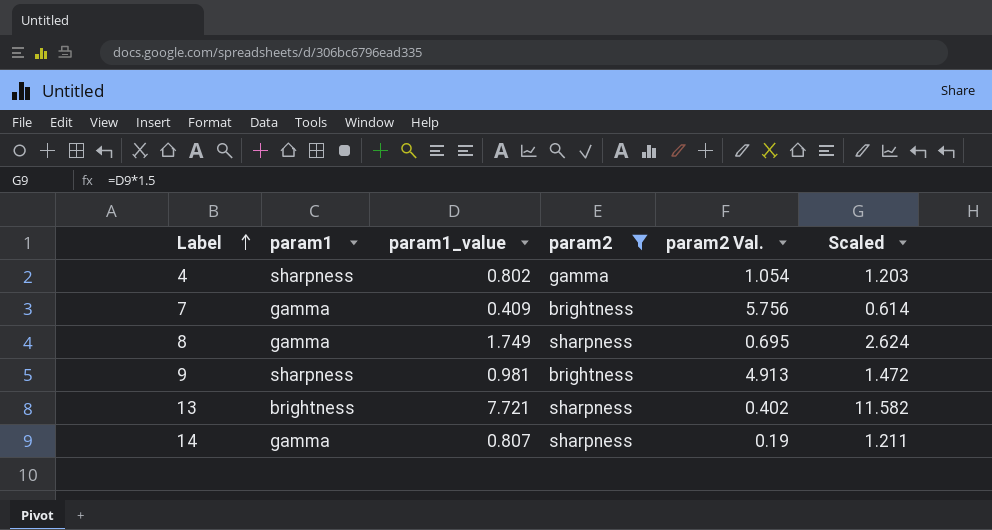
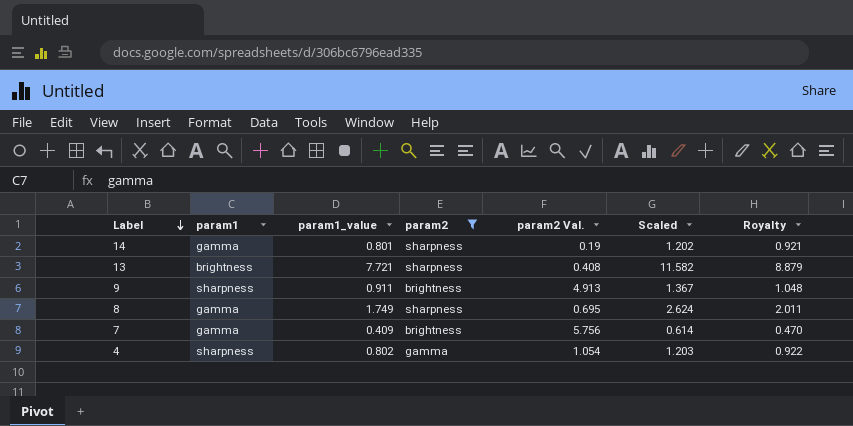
row order: Label ascending -> Label descending
column Royalty | formula: none -> [param1_value] * 1.15
14 | param1_value: 0.807 -> 0.801
14 | Scaled: 1.211 -> 1.202
13 | param2 Val.: 0.402 -> 0.408
9 | param1_value: 0.981 -> 0.911
9 | Scaled: 1.472 -> 1.367

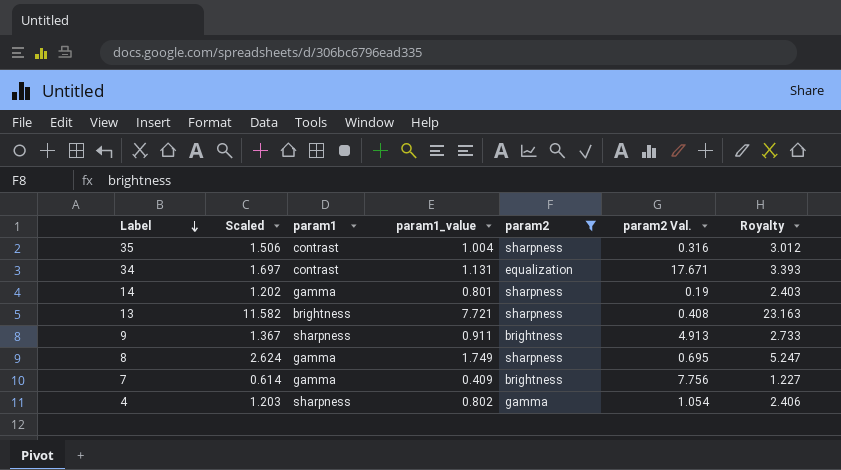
column Scaled | position: 6 -> 2
column Royalty | formula: [param1_value] * 1.15 -> [param1_value] * 3
row 35: none -> 1.506 | contrast | 1.004 | sharpness | 0.316 | 3.012
row 34: none -> 1.697 | contrast | 1.131 | equalization | 17.671 | 3.393
7 | param2 Val.: 5.756 -> 7.756

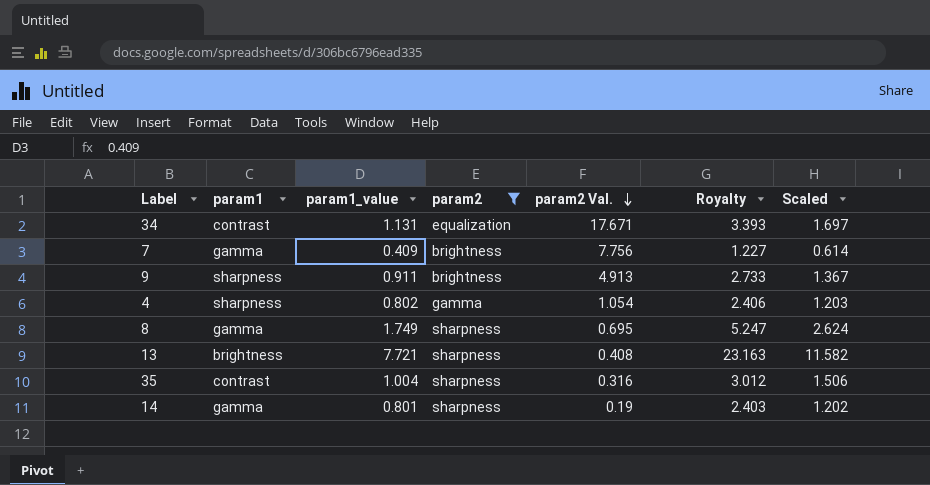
row order: Label descending -> param2 Val. descending
column Scaled | position: 2 -> 7

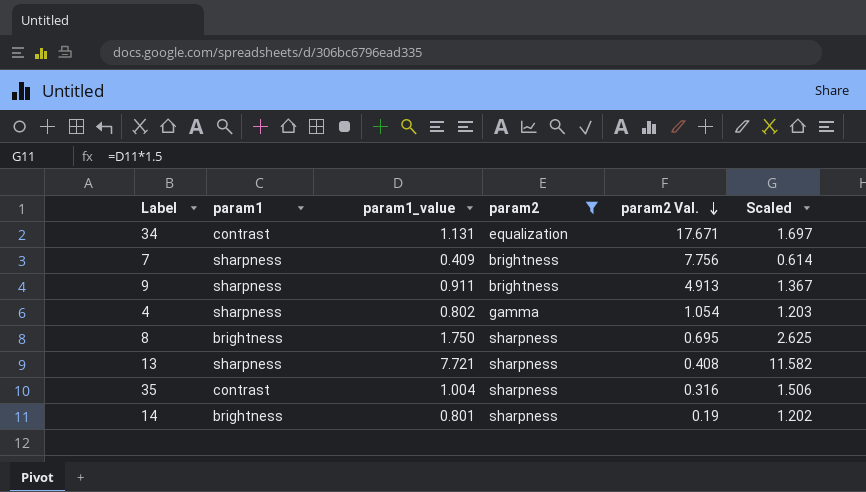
column Royalty | formula: [param1_value] * 3 -> none
7 | param1: gamma -> sharpness
8 | param1: gamma -> brightness
8 | param1_value: 1.749 -> 1.750
8 | Scaled: 2.624 -> 2.625
13 | param1: brightness -> sharpness
14 | param1: gamma -> brightness

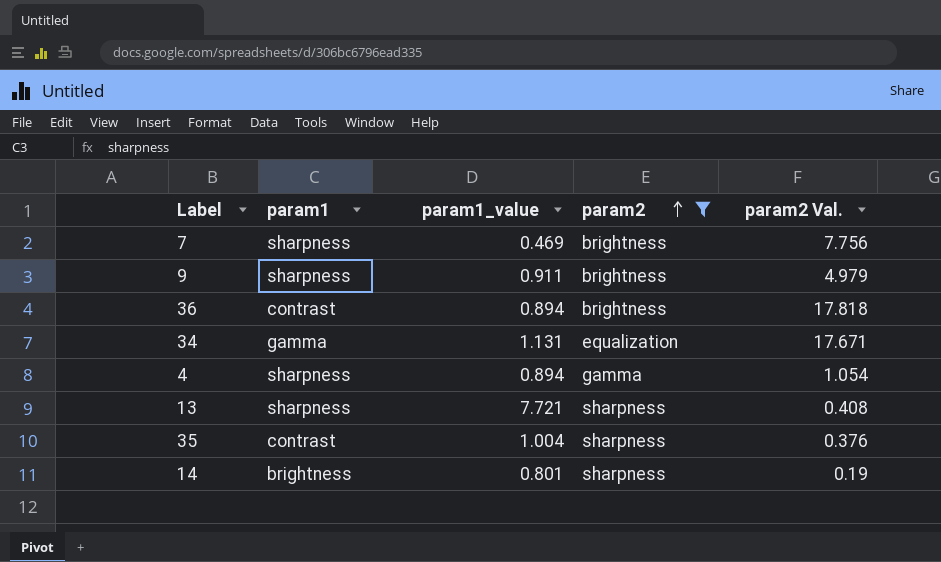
row order: param2 Val. descending -> param2 ascending
column Scaled | formula: [param1_value] * 1.5 -> none
row 8: brightness | 1.750 | sharpness | 0.695 | 2.625 -> none
7 | param1_value: 0.409 -> 0.469
9 | param2 Val.: 4.913 -> 4.979
row 36: none -> contrast | 0.894 | brightness | 17.818
34 | param1: contrast -> gamma
4 | param1_value: 0.802 -> 0.894
35 | param2 Val.: 0.316 -> 0.376

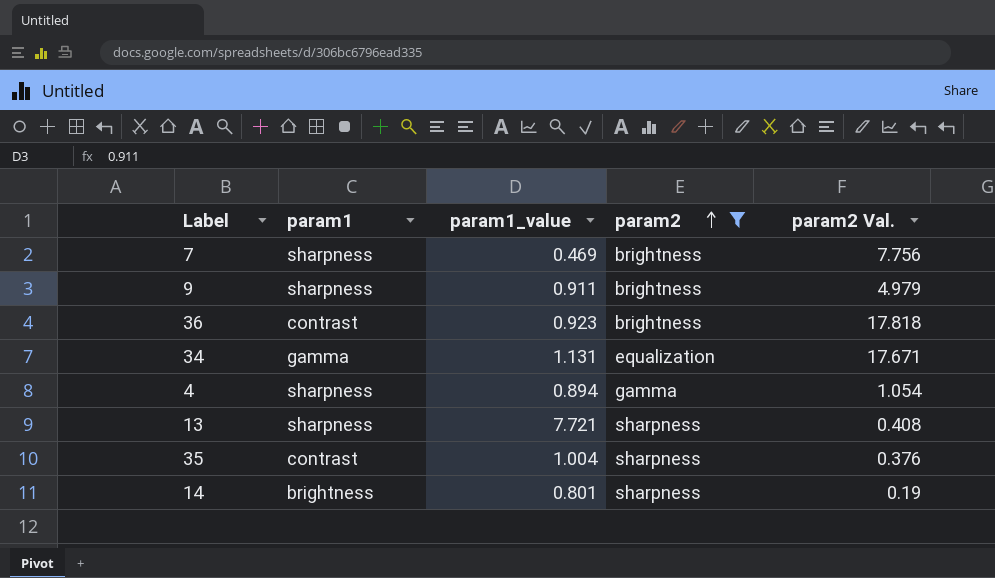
36 | param1_value: 0.894 -> 0.923

